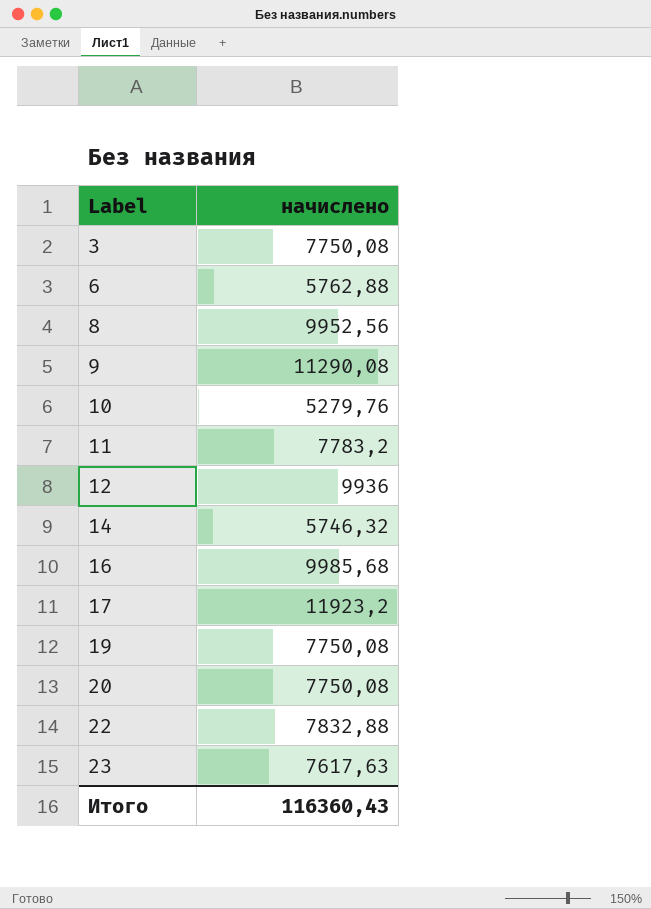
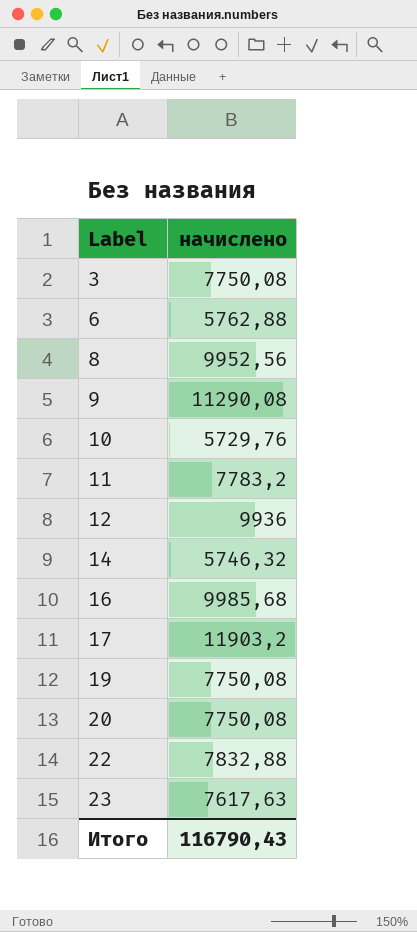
10 | начислено: 5279,76 -> 5729,76
17 | начислено: 11923,2 -> 11903,2
Итого | начислено: 116360,43 -> 116790,43

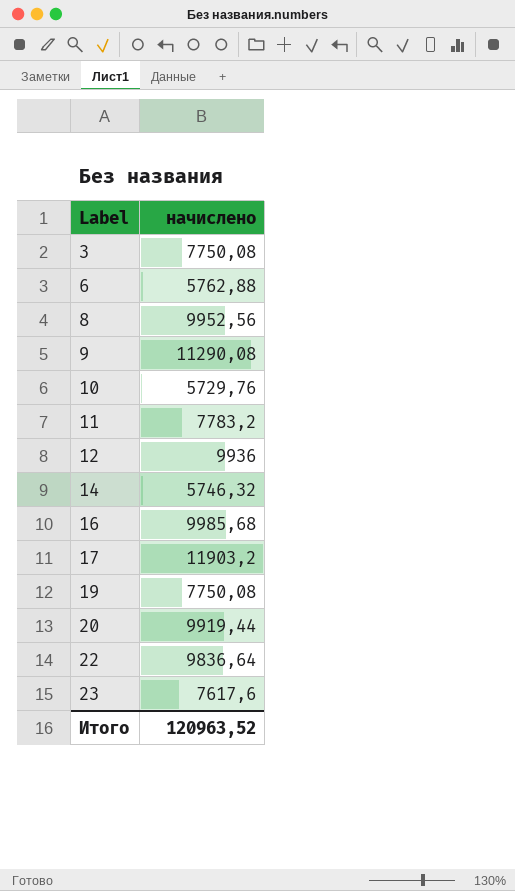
20 | начислено: 7750,08 -> 9919,44
22 | начислено: 7832,88 -> 9836,64
23 | начислено: 7617,63 -> 7617,6
Итого | начислено: 116790,43 -> 120963,52

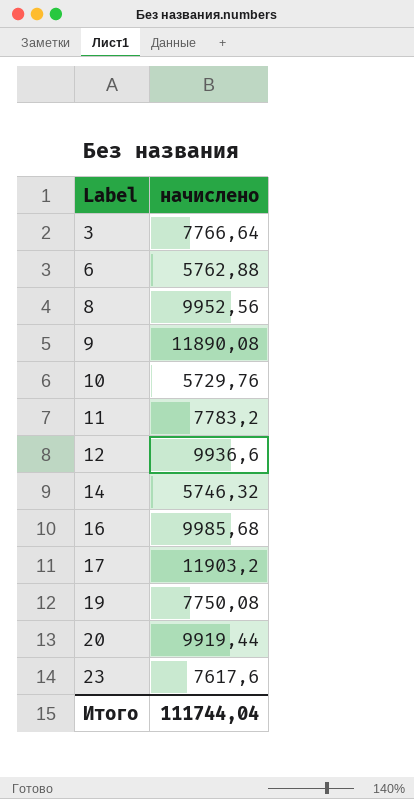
row 22: 9836,64 -> none
3 | начислено: 7750,08 -> 7766,64
9 | начислено: 11290,08 -> 11890,08
12 | начислено: 9936 -> 9936,6
Итого | начислено: 120963,52 -> 111744,04

